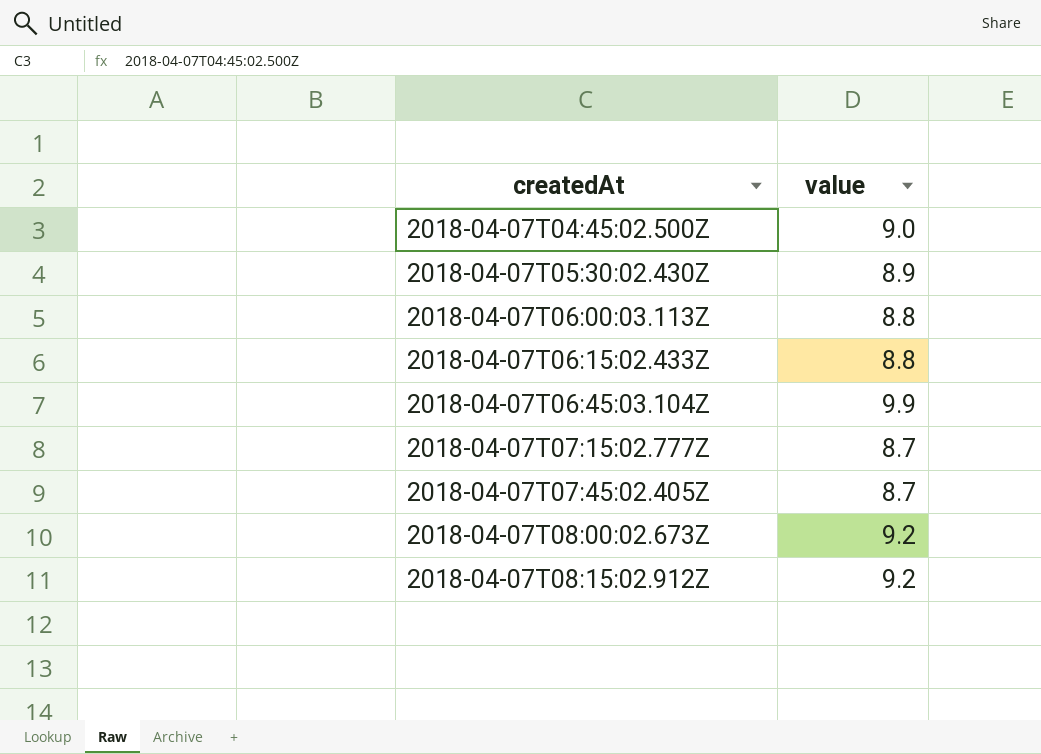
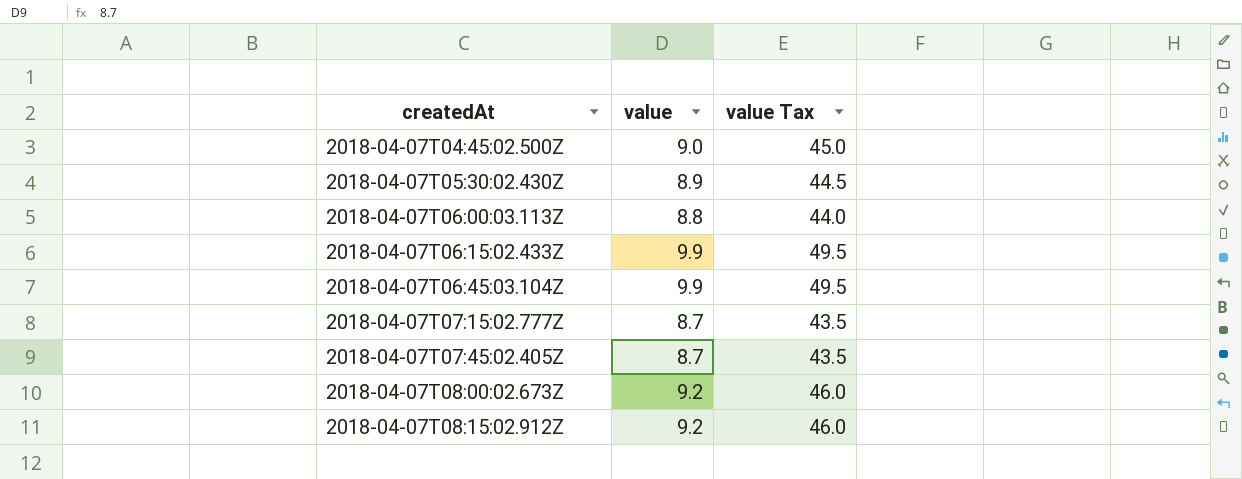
column value Tax | formula: none -> [value] * 5
2018-04-07T06:15:02.433Z | value: 8.8 -> 9.9

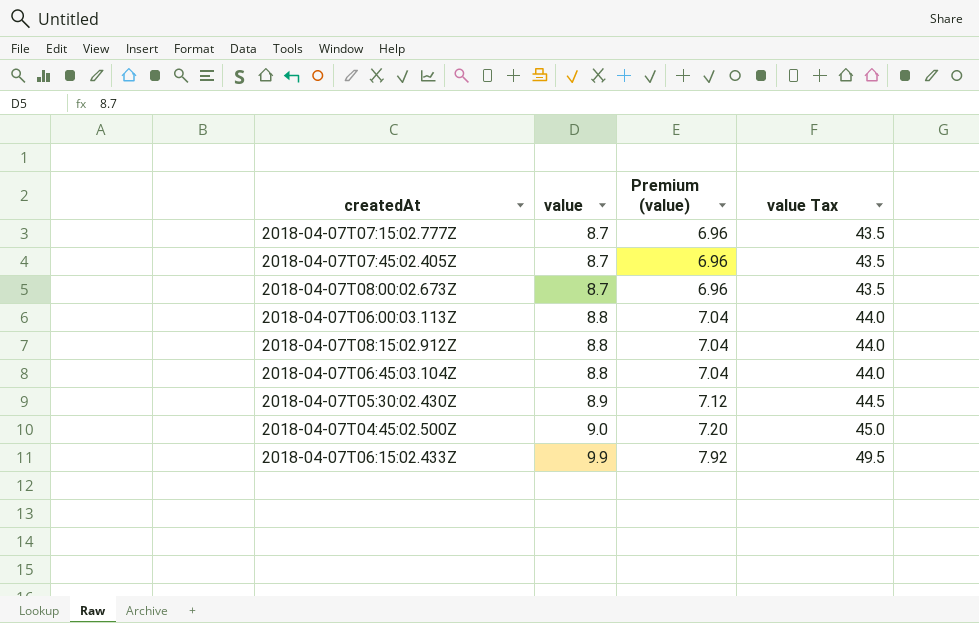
row order: createdAt ascending -> value ascending
column Premium (value) | formula: none -> [value] * 0.8
2018-04-07T08:00:02.673Z | value: 9.2 -> 8.7
2018-04-07T08:00:02.673Z | value Tax: 46.0 -> 43.5
2018-04-07T08:15:02.912Z | value: 9.2 -> 8.8
2018-04-07T08:15:02.912Z | value Tax: 46.0 -> 44.0
2018-04-07T06:45:03.104Z | value: 9.9 -> 8.8
2018-04-07T06:45:03.104Z | value Tax: 49.5 -> 44.0

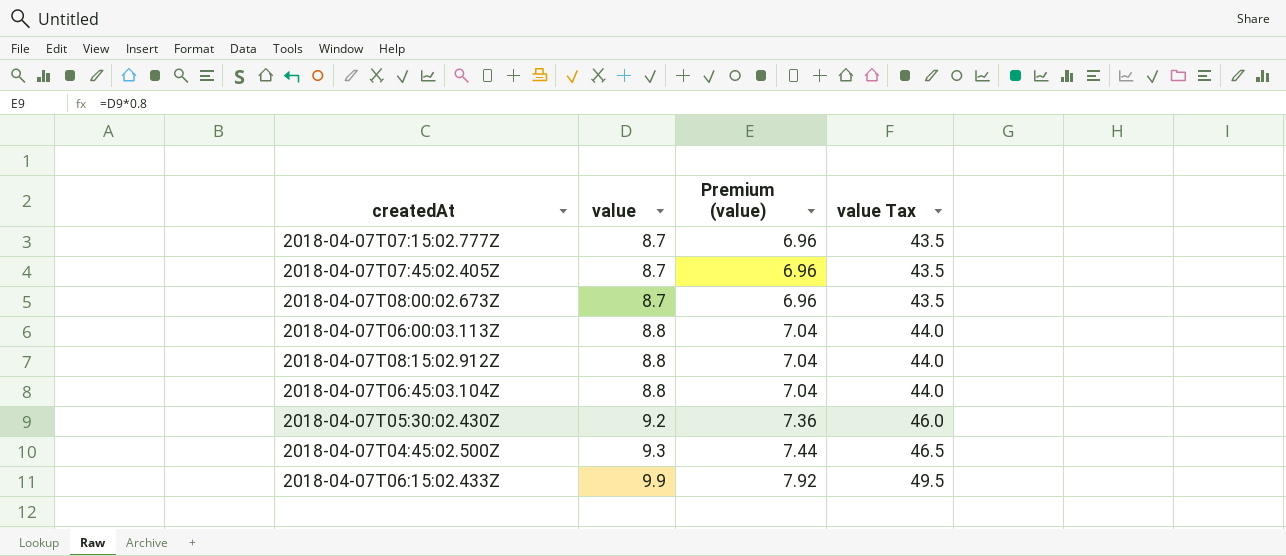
2018-04-07T05:30:02.430Z | value: 8.9 -> 9.2
2018-04-07T05:30:02.430Z | Premium (value): 7.12 -> 7.36
2018-04-07T05:30:02.430Z | value Tax: 44.5 -> 46.0
2018-04-07T04:45:02.500Z | value: 9.0 -> 9.3
2018-04-07T04:45:02.500Z | Premium (value): 7.20 -> 7.44
2018-04-07T04:45:02.500Z | value Tax: 45.0 -> 46.5

